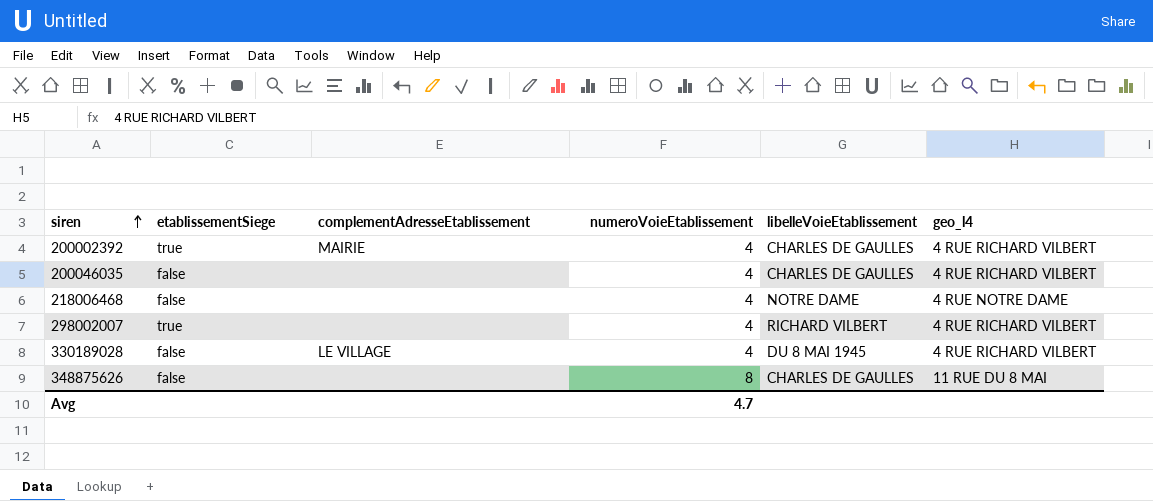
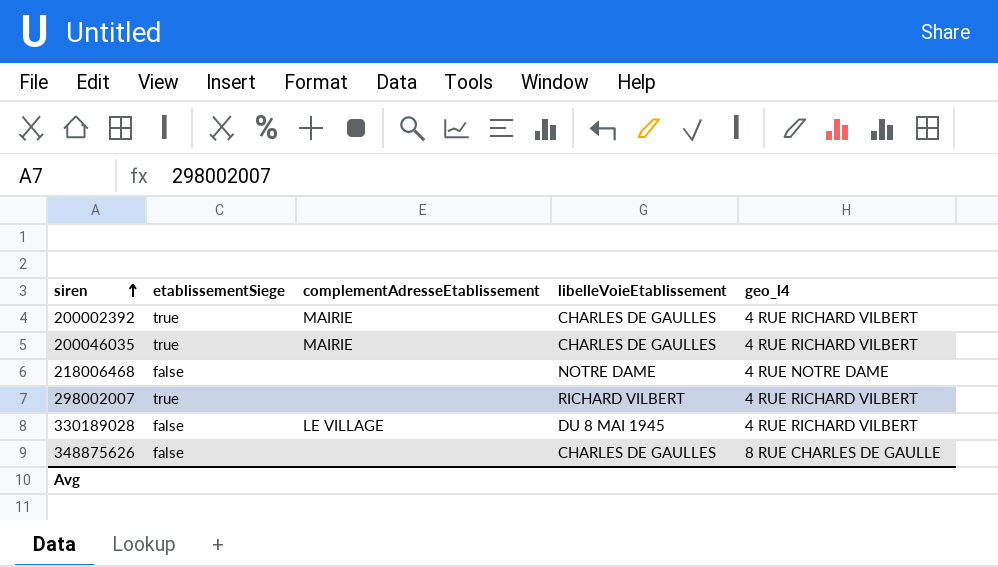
column numeroVoieEtablissement | position: 4 -> none
200046035 | etablissementSiege: false -> true
200046035 | complementAdresseEtablissement: none -> MAIRIE
348875626 | geo_l4: 11 RUE DU 8 MAI -> 8 RUE CHARLES DE GAULLE

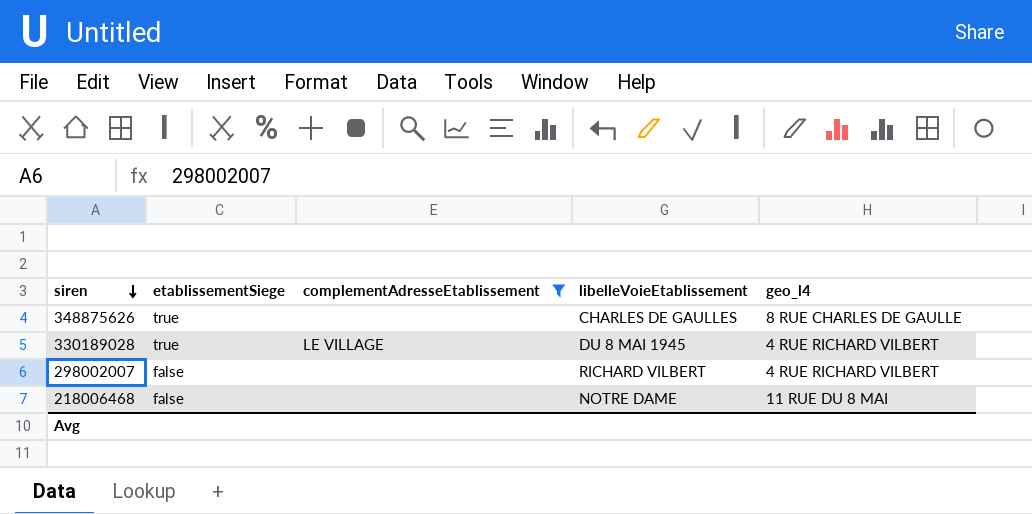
filter: none -> complementAdresseEtablissement != MAIRIE
row order: siren ascending -> siren descending
348875626 | etablissementSiege: false -> true
330189028 | etablissementSiege: false -> true
298002007 | etablissementSiege: true -> false
218006468 | geo_l4: 4 RUE NOTRE DAME -> 11 RUE DU 8 MAI

